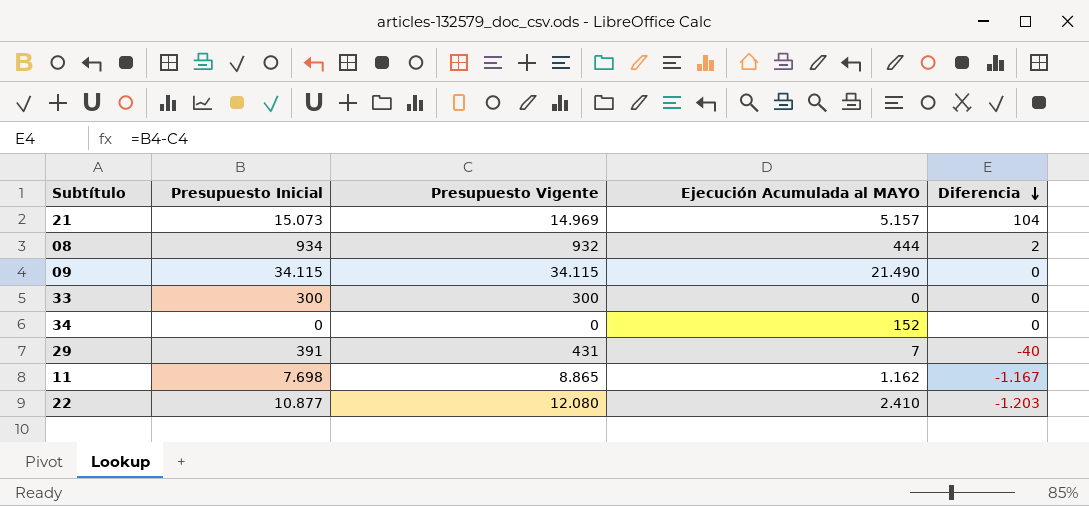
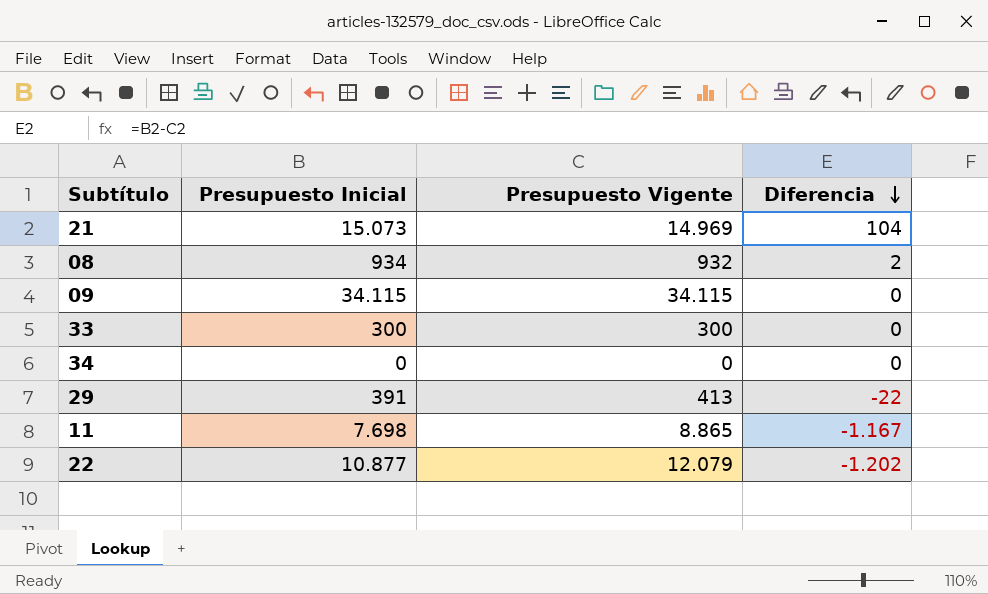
column Ejecución Acumulada al MAYO | position: 4 -> none
29 | Presupuesto Vigente: 431 -> 413
29 | Diferencia: -40 -> -22
22 | Presupuesto Vigente: 12.080 -> 12.079
22 | Diferencia: -1.203 -> -1.202

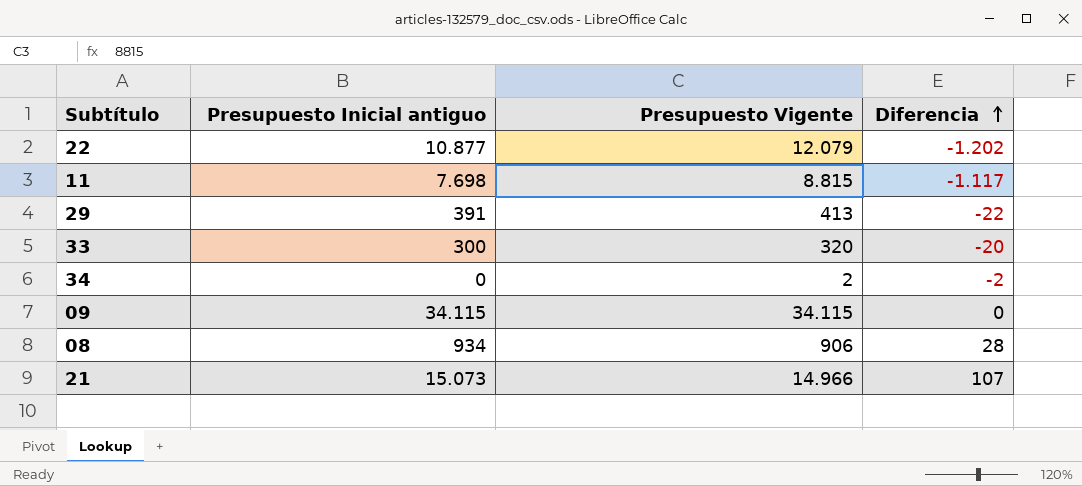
row order: Diferencia descending -> Diferencia ascending
column name: Presupuesto Inicial -> Presupuesto Inicial antiguo
11 | Presupuesto Vigente: 8.865 -> 8.815
11 | Diferencia: -1.167 -> -1.117
33 | Presupuesto Vigente: 300 -> 320
33 | Diferencia: 0 -> -20
34 | Presupuesto Vigente: 0 -> 2
34 | Diferencia: 0 -> -2
08 | Presupuesto Vigente: 932 -> 906
08 | Diferencia: 2 -> 28
21 | Presupuesto Vigente: 14.969 -> 14.966
21 | Diferencia: 104 -> 107

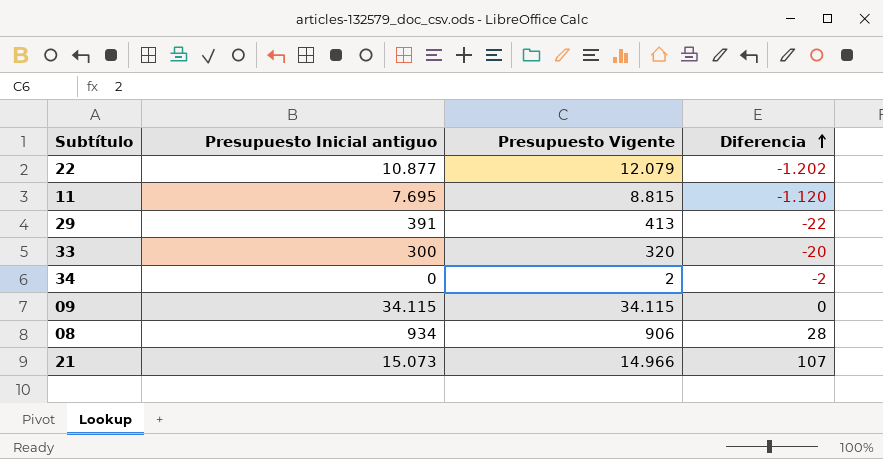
11 | Presupuesto Inicial antiguo: 7.698 -> 7.695
11 | Diferencia: -1.117 -> -1.120

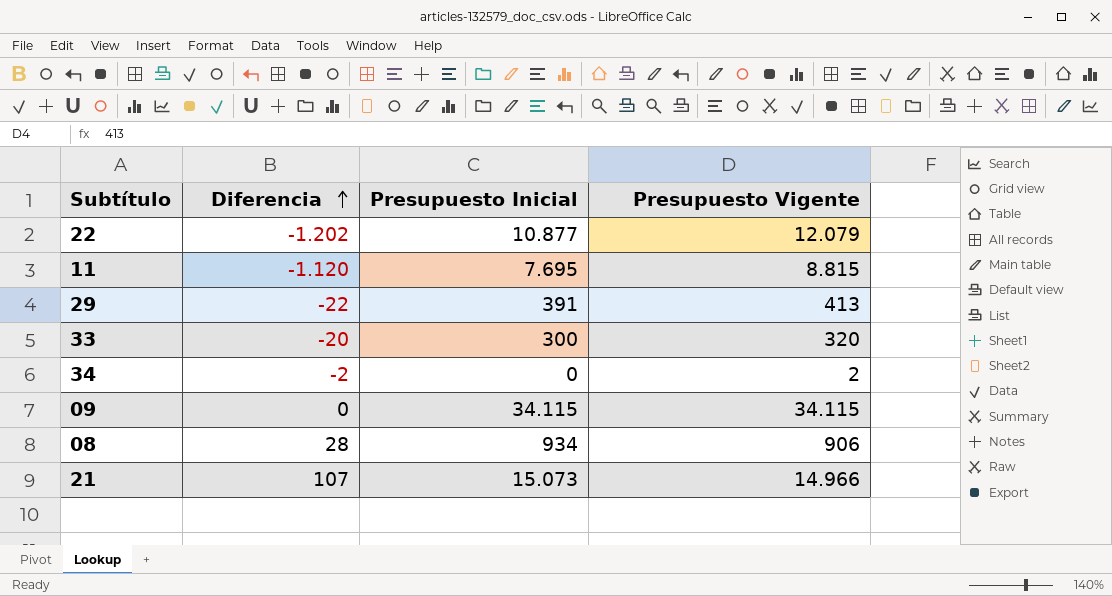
column Diferencia | position: 4 -> 2
column name: Presupuesto Inicial antiguo -> Presupuesto Inicial

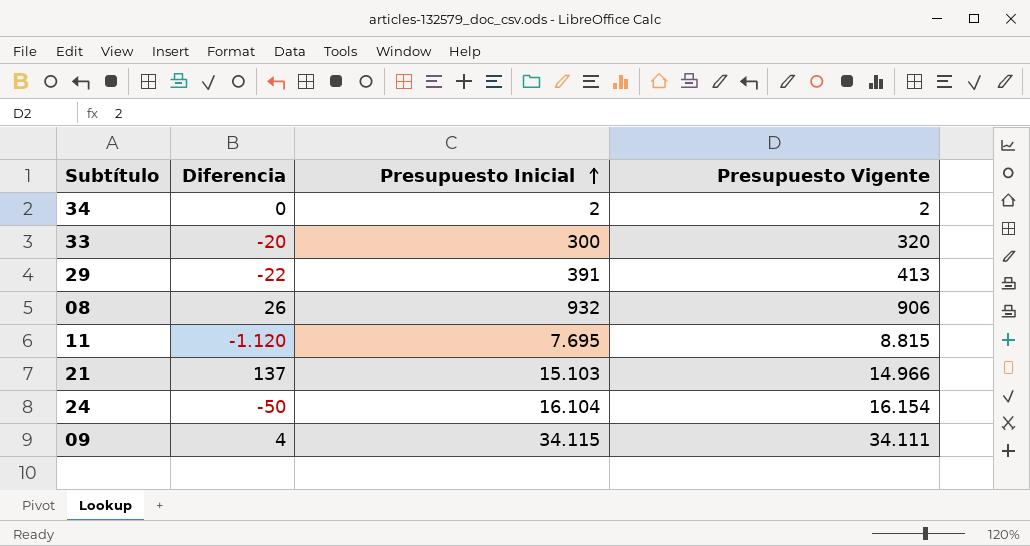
row order: Diferencia ascending -> Presupuesto Inicial ascending
row 22: -1.202 | 10.877 | 12.079 -> none
34 | Diferencia: -2 -> 0
34 | Presupuesto Inicial: 0 -> 2
08 | Diferencia: 28 -> 26
08 | Presupuesto Inicial: 934 -> 932
21 | Diferencia: 107 -> 137
21 | Presupuesto Inicial: 15.073 -> 15.103
row 24: none -> -50 | 16.104 | 16.154
09 | Diferencia: 0 -> 4
09 | Presupuesto Vigente: 34.115 -> 34.111

